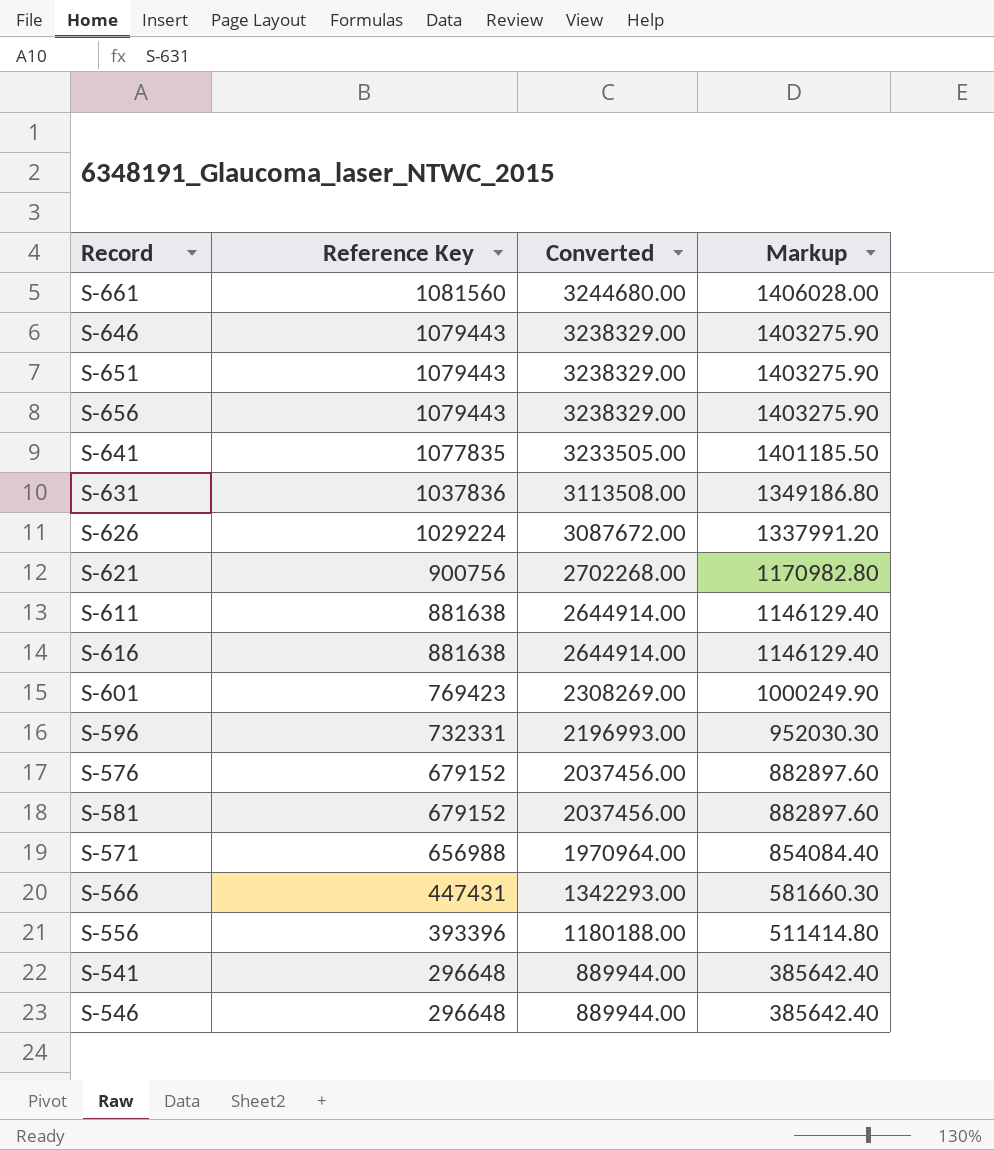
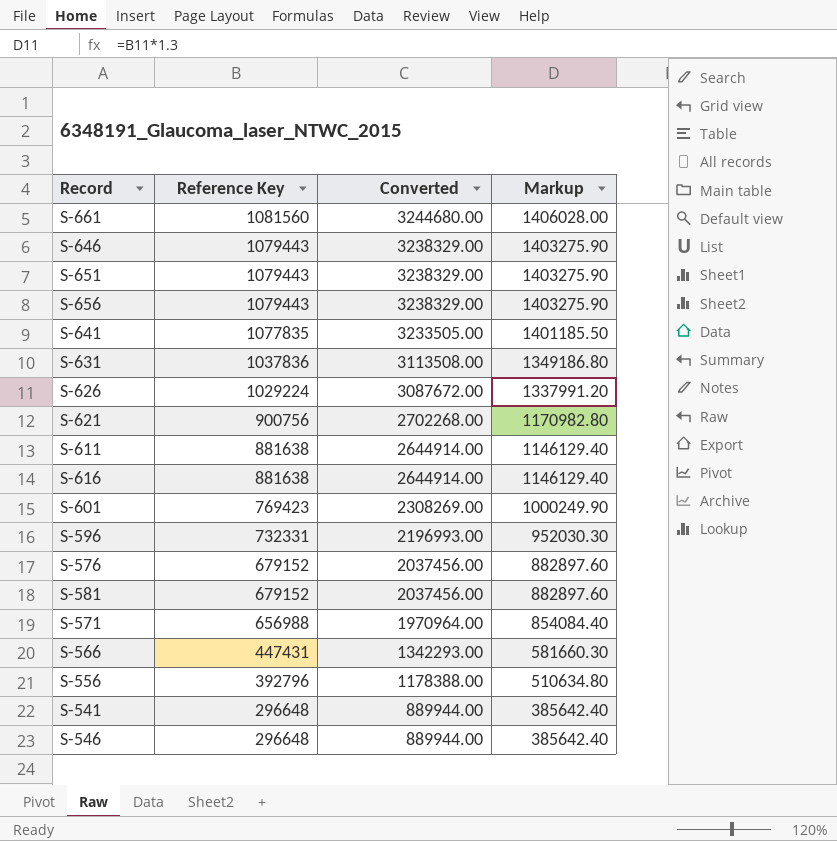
S-556 | Reference Key: 393396 -> 392796
S-556 | Converted: 1180188.00 -> 1178388.00
S-556 | Markup: 511414.80 -> 510634.80

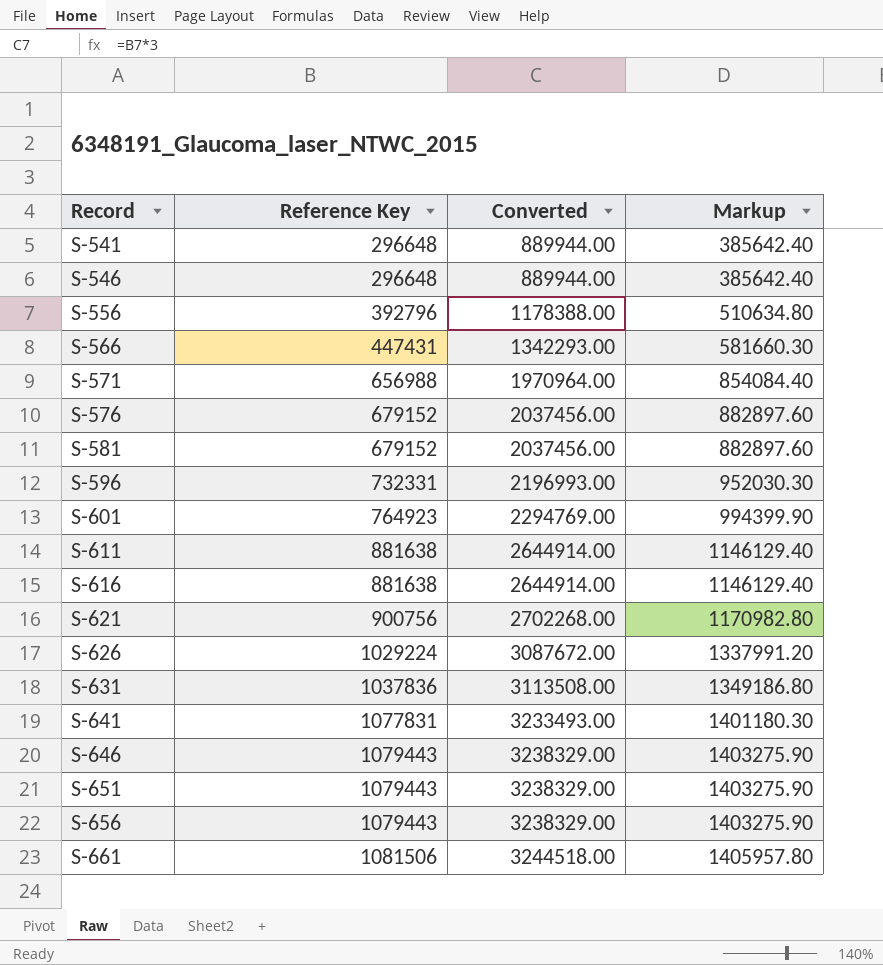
row order: Reference Key descending -> Record ascending
S-601 | Reference Key: 769423 -> 764923
S-601 | Converted: 2308269.00 -> 2294769.00
S-601 | Markup: 1000249.90 -> 994399.90
S-641 | Reference Key: 1077835 -> 1077831
S-641 | Converted: 3233505.00 -> 3233493.00
S-641 | Markup: 1401185.50 -> 1401180.30
S-661 | Reference Key: 1081560 -> 1081506
S-661 | Converted: 3244680.00 -> 3244518.00
S-661 | Markup: 1406028.00 -> 1405957.80

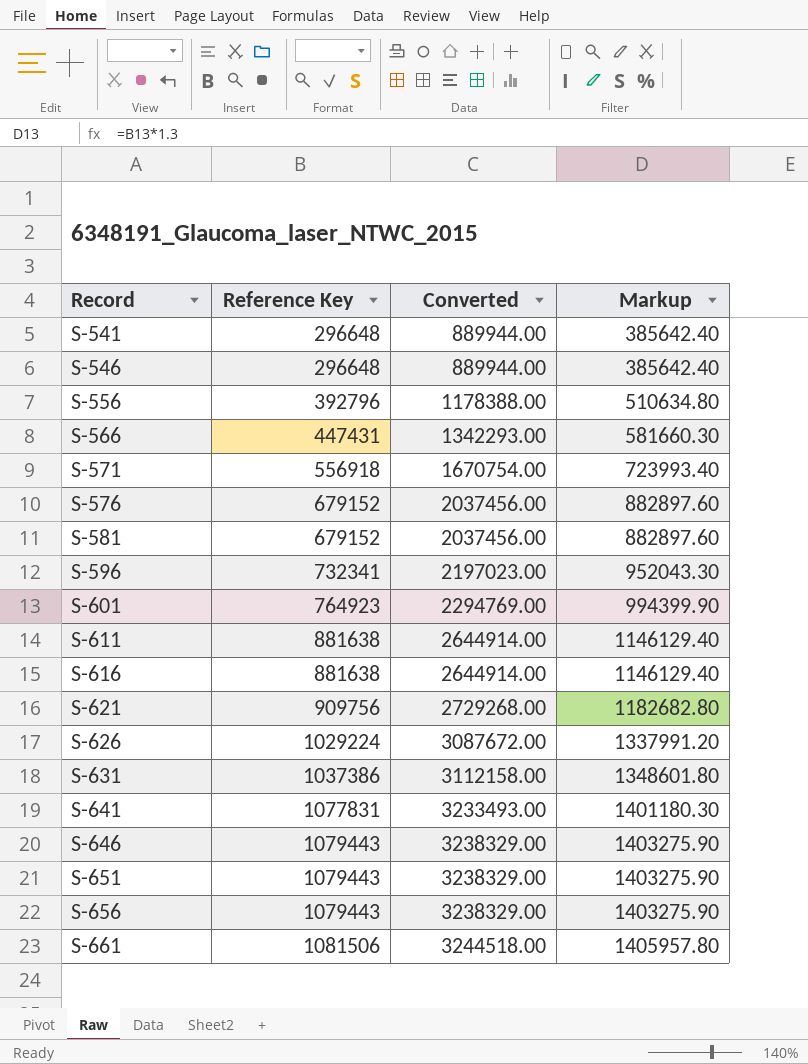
S-571 | Reference Key: 656988 -> 556918
S-571 | Converted: 1970964.00 -> 1670754.00
S-571 | Markup: 854084.40 -> 723993.40
S-596 | Reference Key: 732331 -> 732341
S-596 | Converted: 2196993.00 -> 2197023.00
S-596 | Markup: 952030.30 -> 952043.30
S-621 | Reference Key: 900756 -> 909756
S-621 | Converted: 2702268.00 -> 2729268.00
S-621 | Markup: 1170982.80 -> 1182682.80
S-631 | Reference Key: 1037836 -> 1037386
S-631 | Converted: 3113508.00 -> 3112158.00
S-631 | Markup: 1349186.80 -> 1348601.80

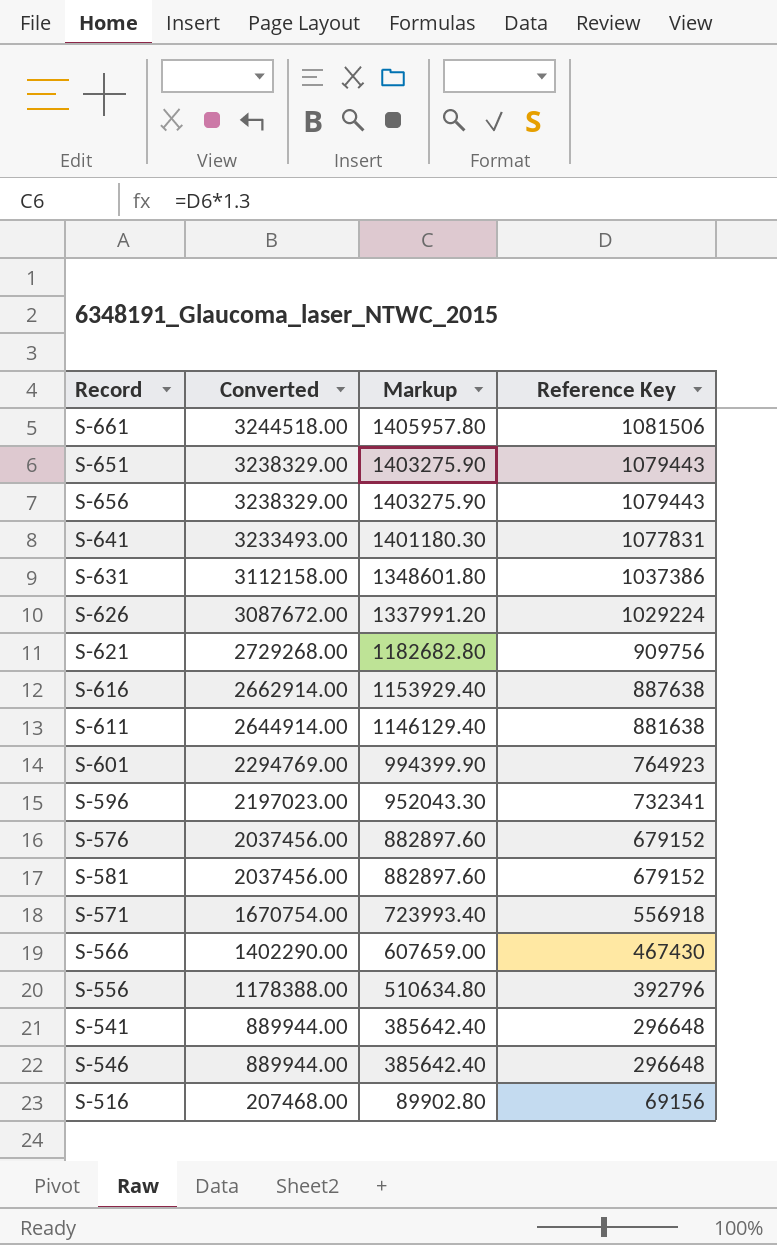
row order: Record ascending -> Converted descending
column Reference Key | position: 2 -> 4
row S-646: 1079443 | 3238329.00 | 1403275.90 -> none
S-616 | Converted: 2644914.00 -> 2662914.00
S-616 | Markup: 1146129.40 -> 1153929.40
S-616 | Reference Key: 881638 -> 887638
S-566 | Converted: 1342293.00 -> 1402290.00
S-566 | Markup: 581660.30 -> 607659.00
S-566 | Reference Key: 447431 -> 467430
row S-516: none -> 207468.00 | 89902.80 | 69156

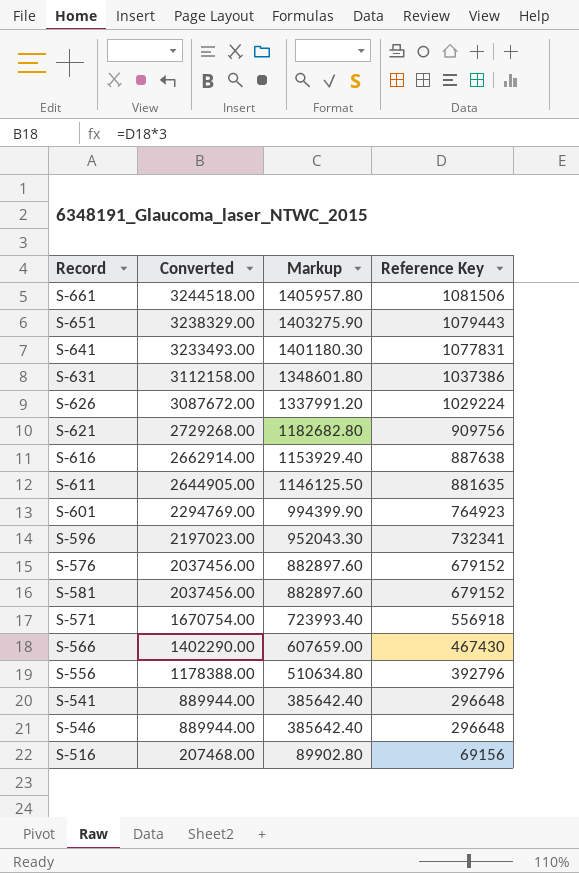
row S-656: 3238329.00 | 1403275.90 | 1079443 -> none
S-611 | Converted: 2644914.00 -> 2644905.00
S-611 | Markup: 1146129.40 -> 1146125.50
S-611 | Reference Key: 881638 -> 881635

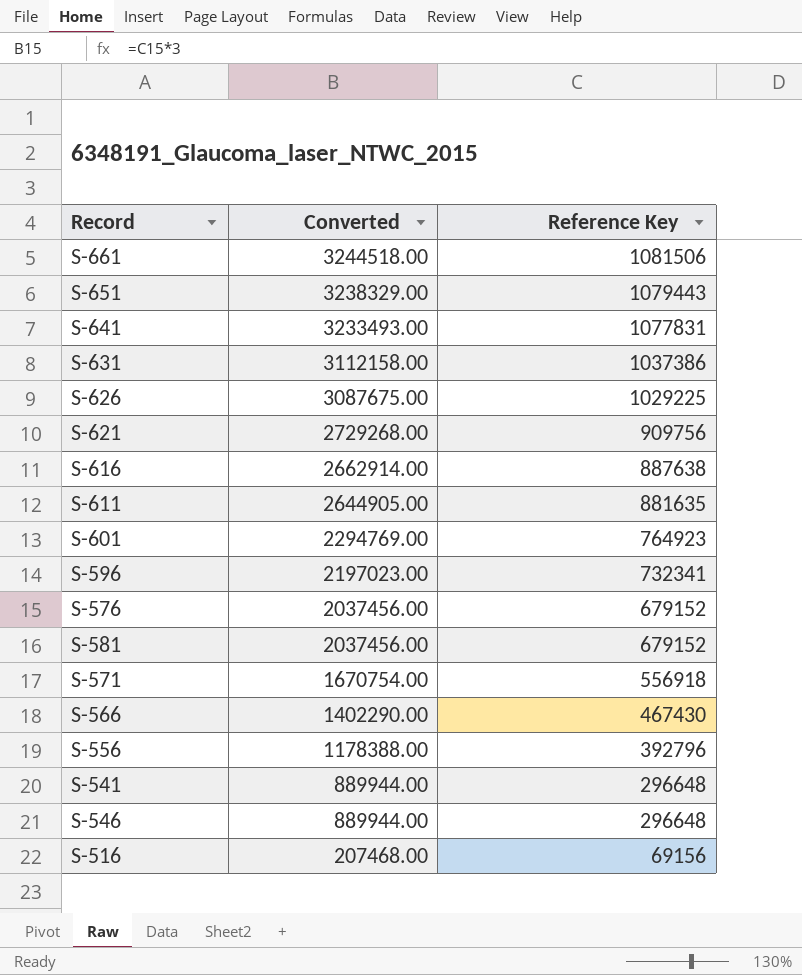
column Markup | formula: [Reference Key] * 1.3 -> none
S-626 | Converted: 3087672.00 -> 3087675.00
S-626 | Reference Key: 1029224 -> 1029225

